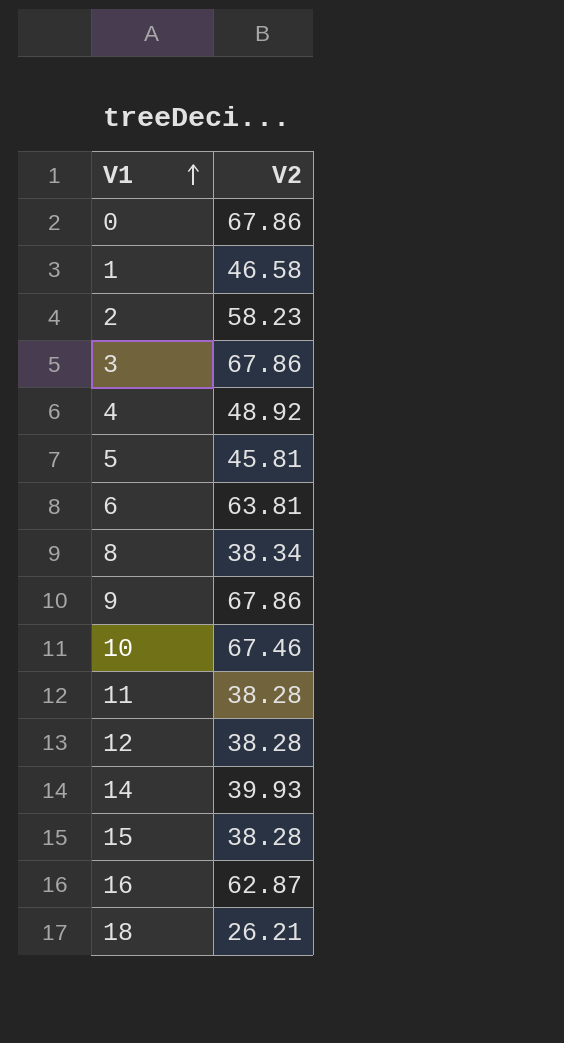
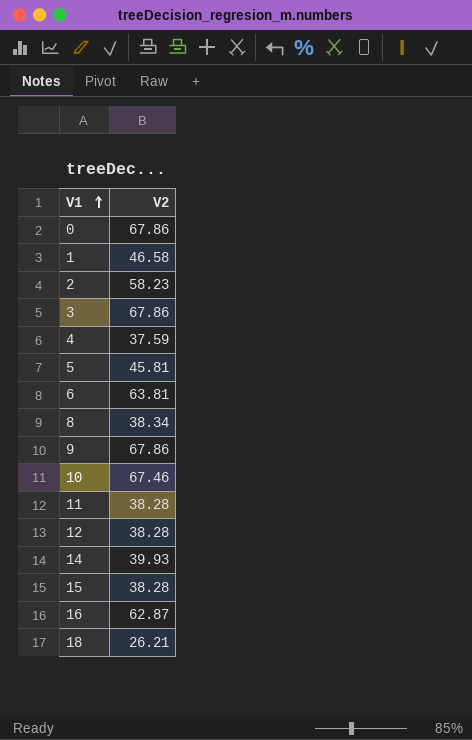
4 | V2: 48.92 -> 37.59

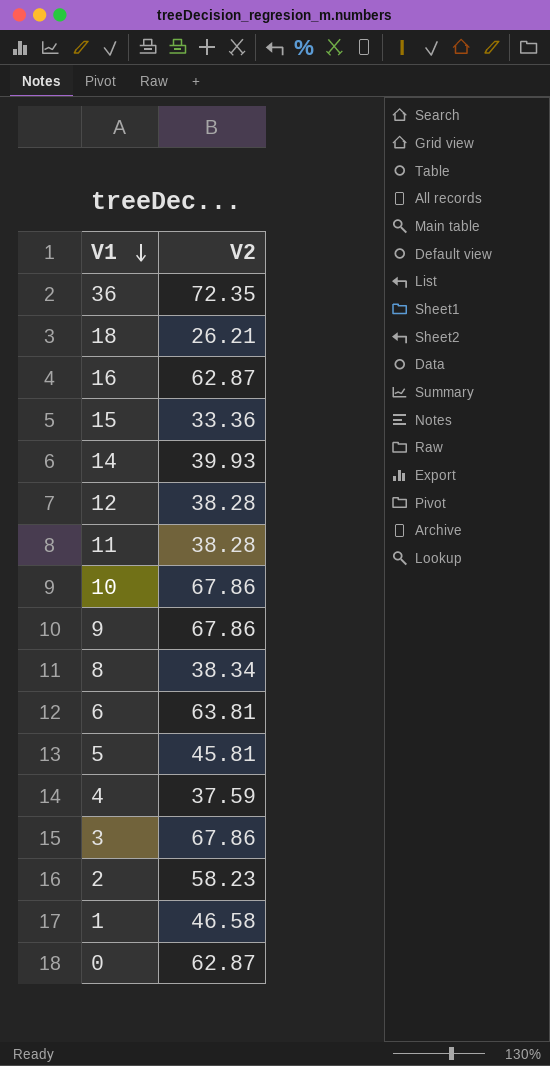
row order: V1 ascending -> V1 descending
row 36: none -> 72.35
15 | V2: 38.28 -> 33.36
10 | V2: 67.46 -> 67.86
0 | V2: 67.86 -> 62.87

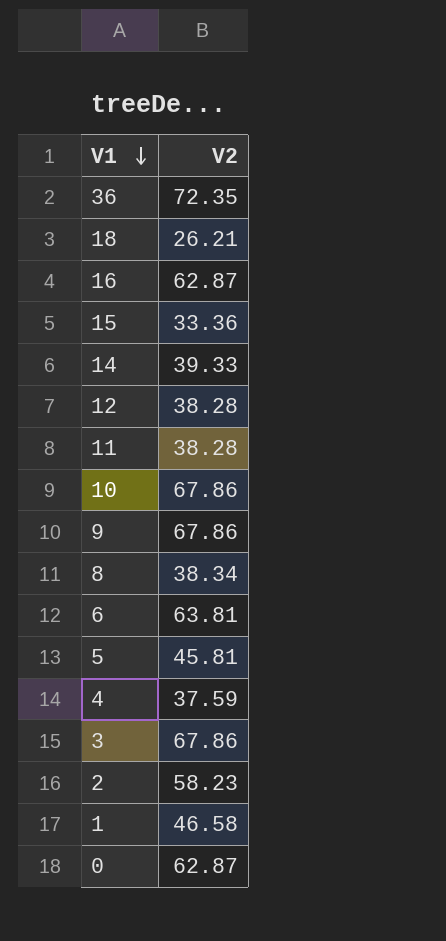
14 | V2: 39.93 -> 39.33

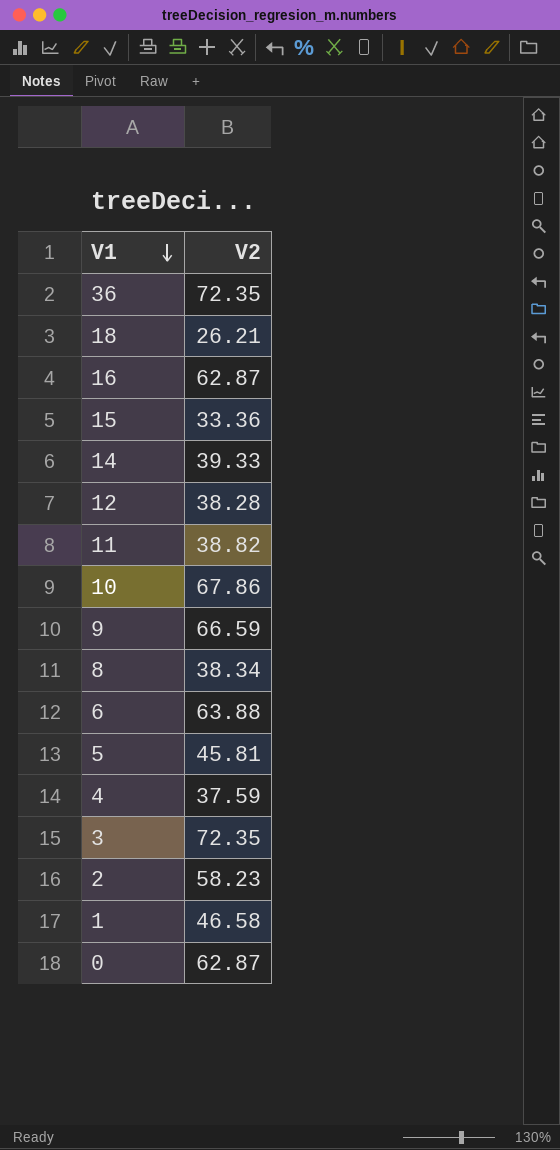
11 | V2: 38.28 -> 38.82
9 | V2: 67.86 -> 66.59
6 | V2: 63.81 -> 63.88
3 | V2: 67.86 -> 72.35

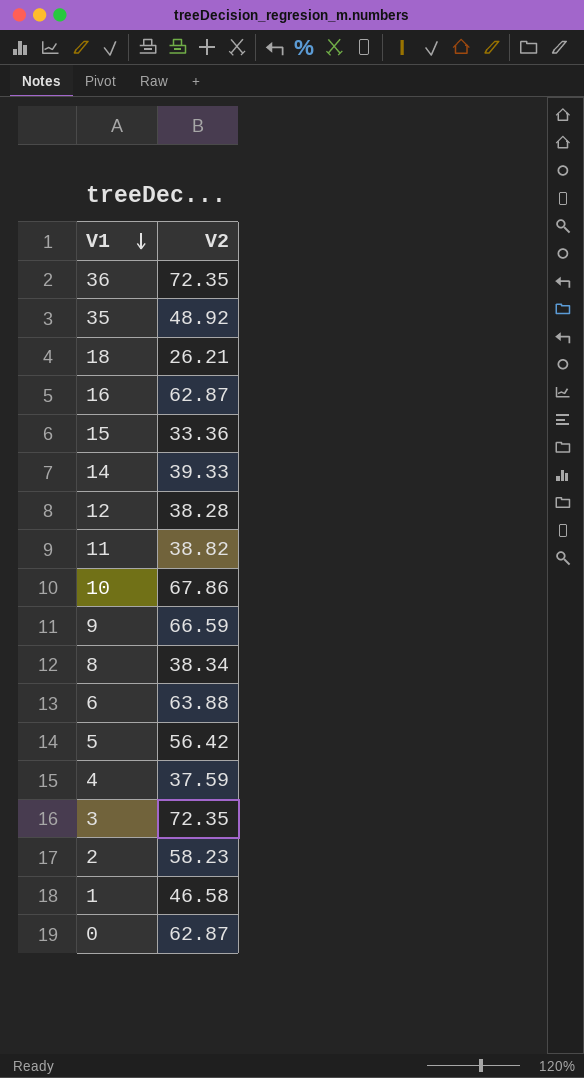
row 35: none -> 48.92
5 | V2: 45.81 -> 56.42

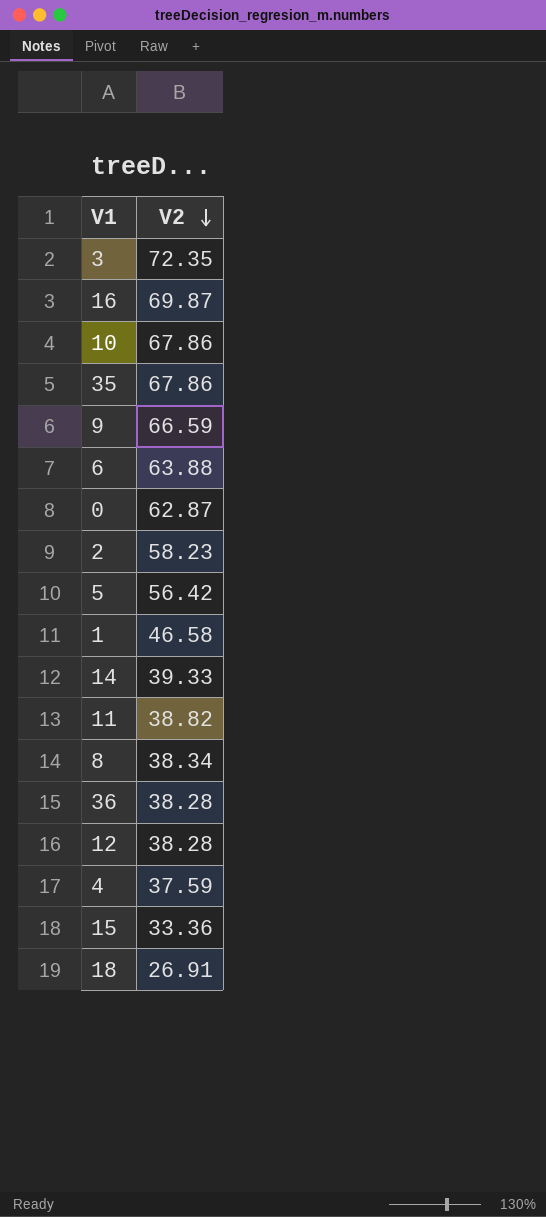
row order: V1 descending -> V2 descending
16 | V2: 62.87 -> 69.87
35 | V2: 48.92 -> 67.86
36 | V2: 72.35 -> 38.28
18 | V2: 26.21 -> 26.91

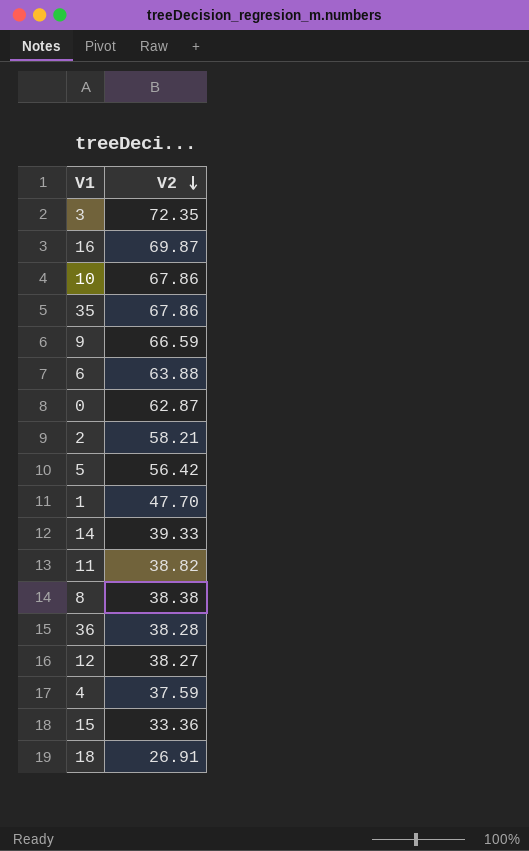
2 | V2: 58.23 -> 58.21
1 | V2: 46.58 -> 47.70
8 | V2: 38.34 -> 38.38
12 | V2: 38.28 -> 38.27

